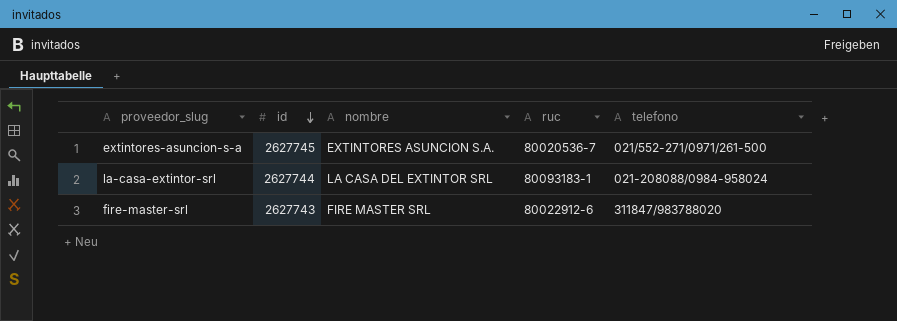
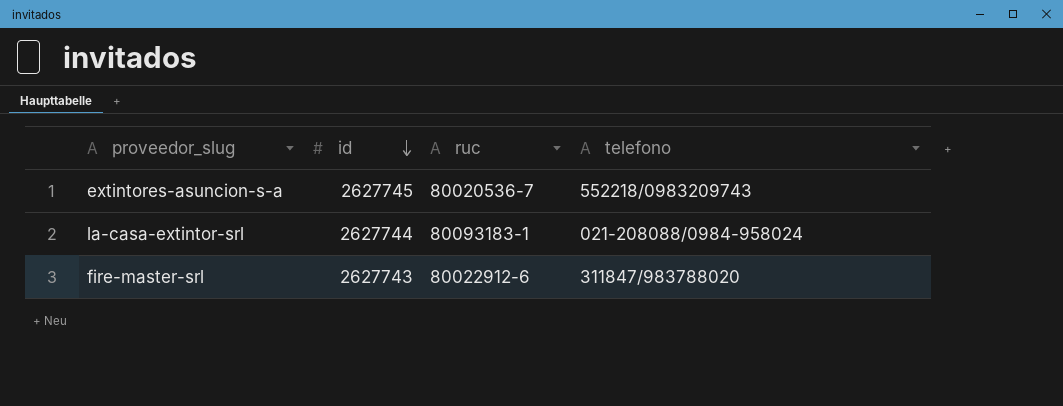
column nombre | position: 3 -> none
extintores-asuncion-s-a | telefono: 021/552-271/0971/261-500 -> 552218/0983209743

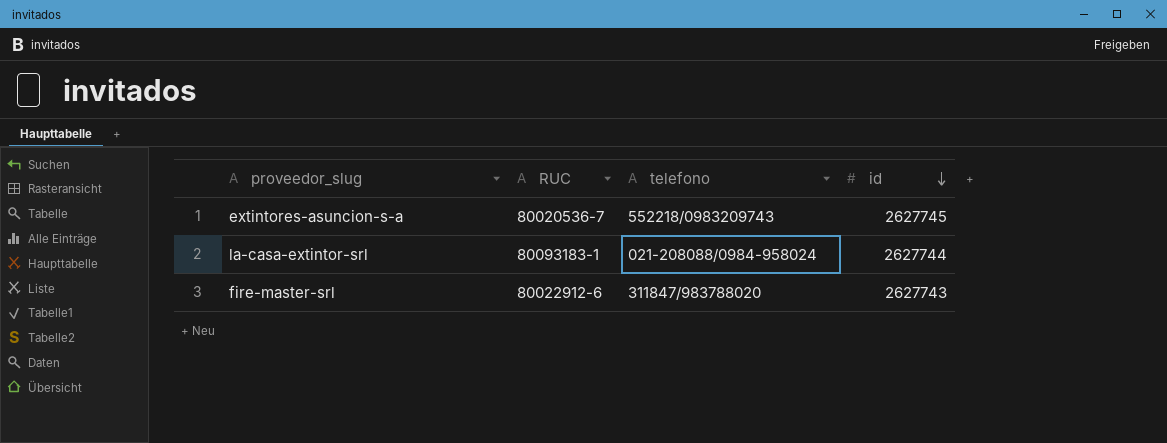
column name: ruc -> RUC
column id | position: 2 -> 4

